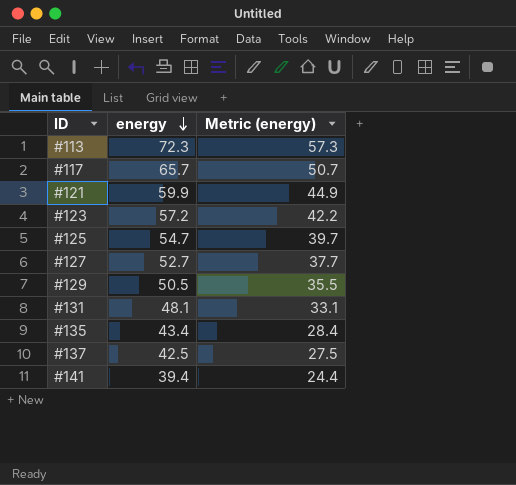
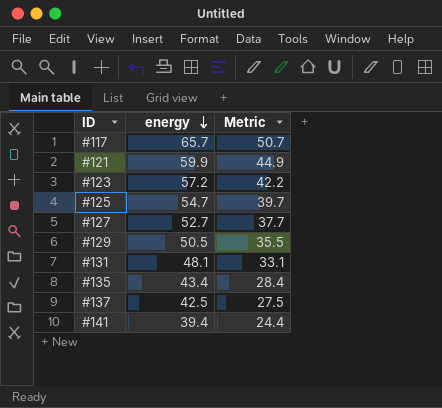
column name: Metric (energy) -> Metric
row #113: 72.3 | 57.3 -> none

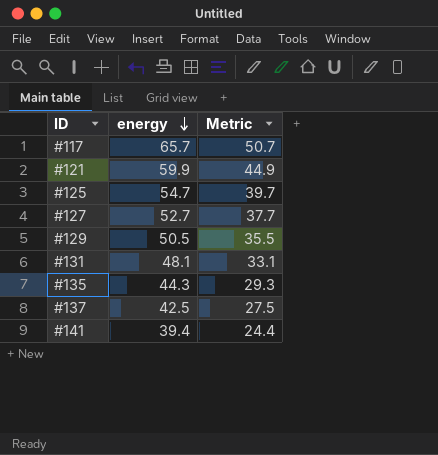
row #123: 57.2 | 42.2 -> none
#135 | energy: 43.4 -> 44.3
#135 | Metric: 28.4 -> 29.3

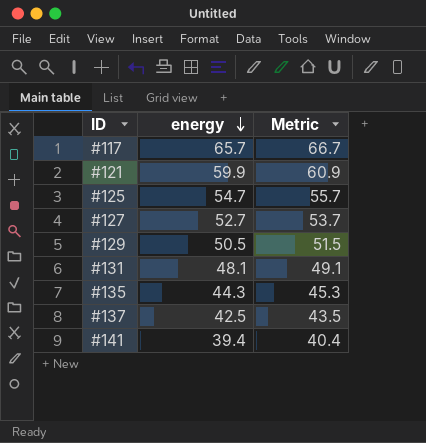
column Metric | formula: [energy] - 15 -> [energy] + 1

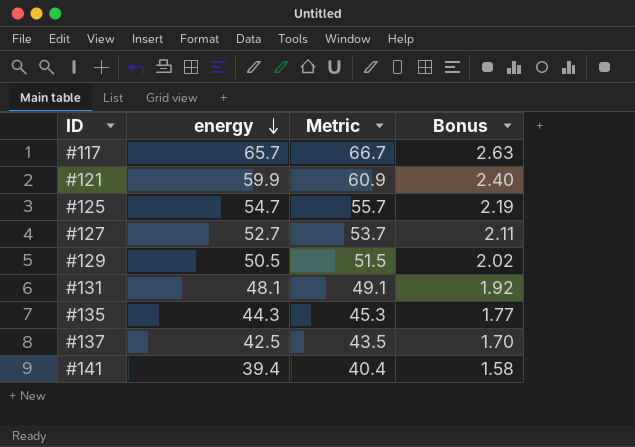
column Bonus | formula: none -> [energy] * 0.04

